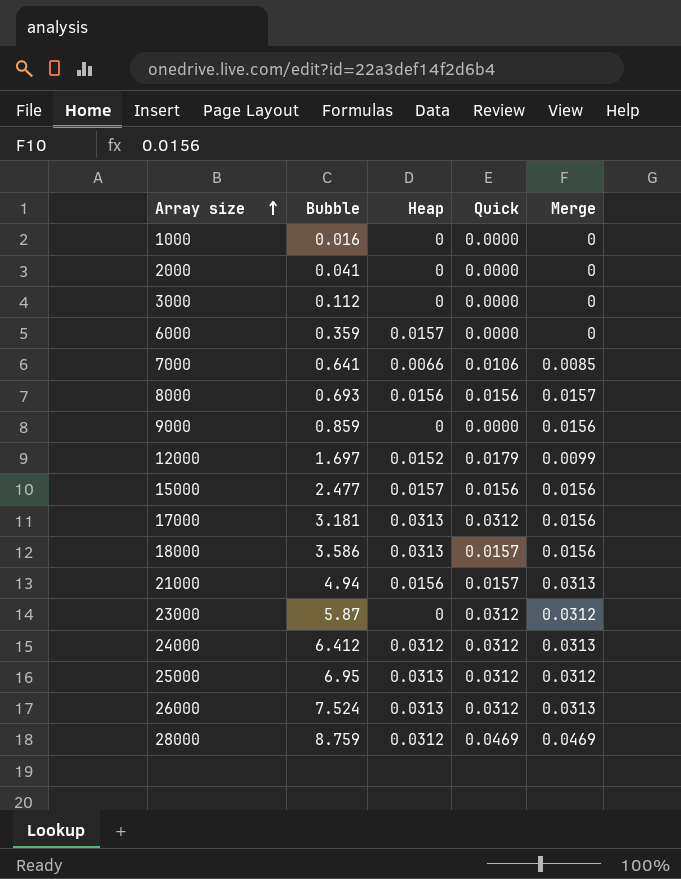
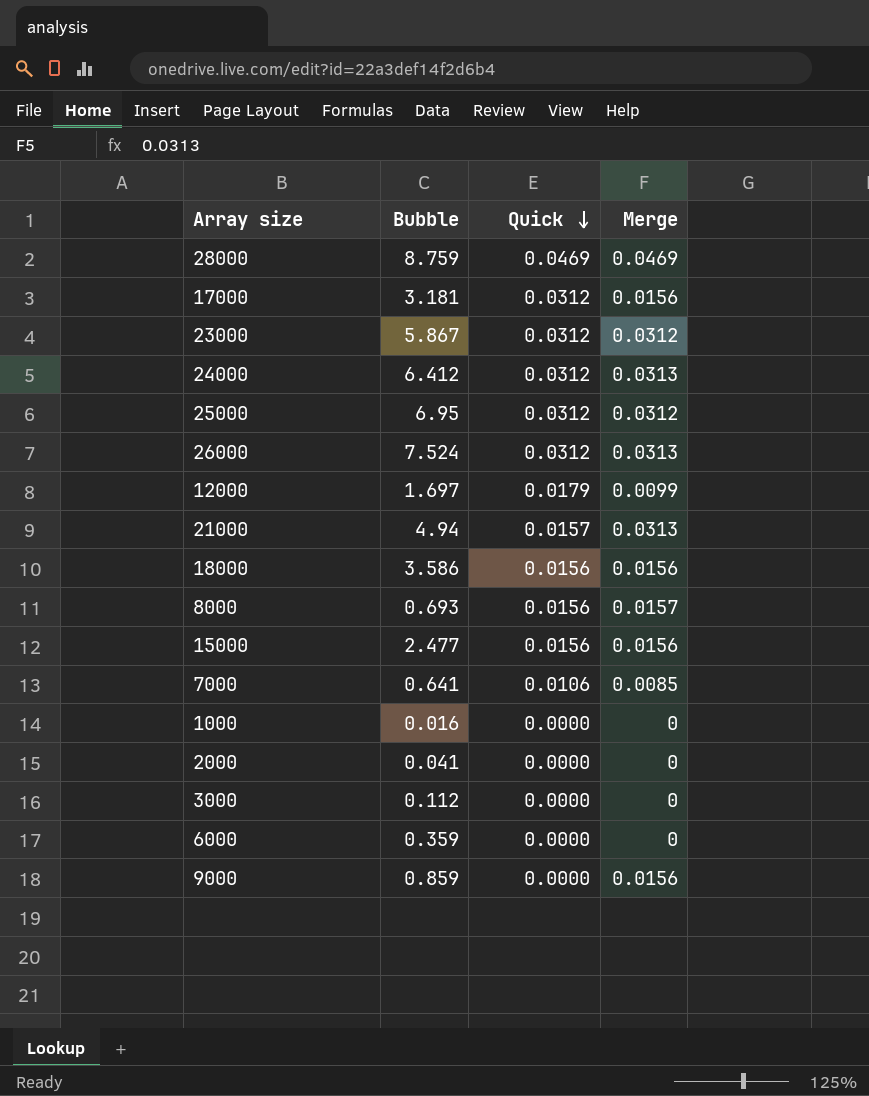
row order: Array size ascending -> Quick descending
column Heap | position: 3 -> none
23000 | Bubble: 5.87 -> 5.867
18000 | Quick: 0.0157 -> 0.0156

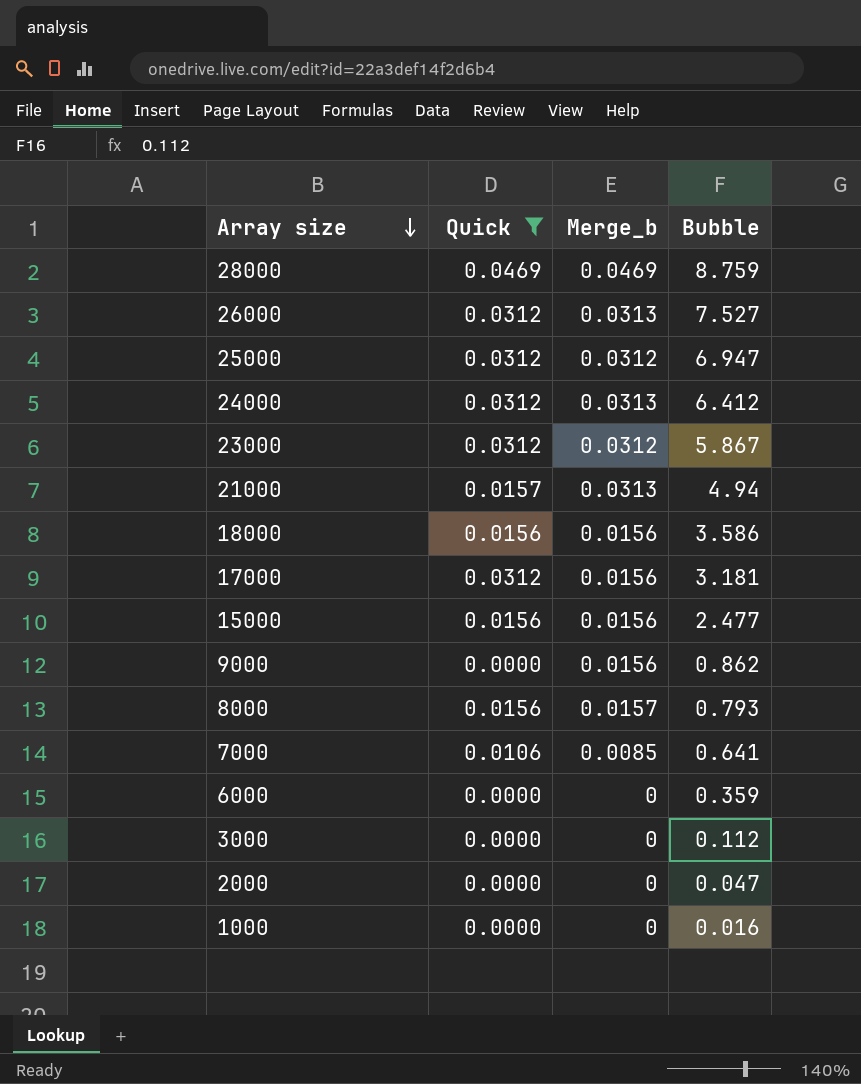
filter: none -> Quick != 0.0179
row order: Quick descending -> Array size descending
column name: Merge -> Merge_b
column Bubble | position: 2 -> 4
26000 | Bubble: 7.524 -> 7.527
25000 | Bubble: 6.95 -> 6.947
9000 | Bubble: 0.859 -> 0.862
8000 | Bubble: 0.693 -> 0.793
2000 | Bubble: 0.041 -> 0.047

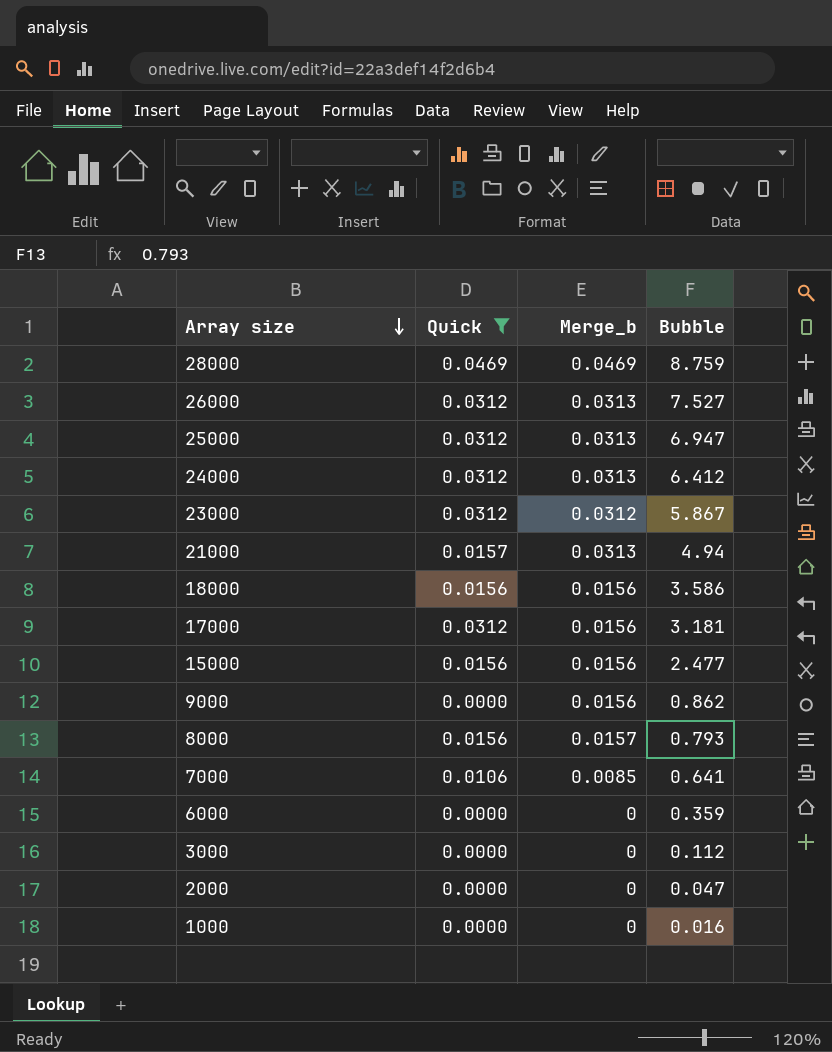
25000 | Merge_b: 0.0312 -> 0.0313

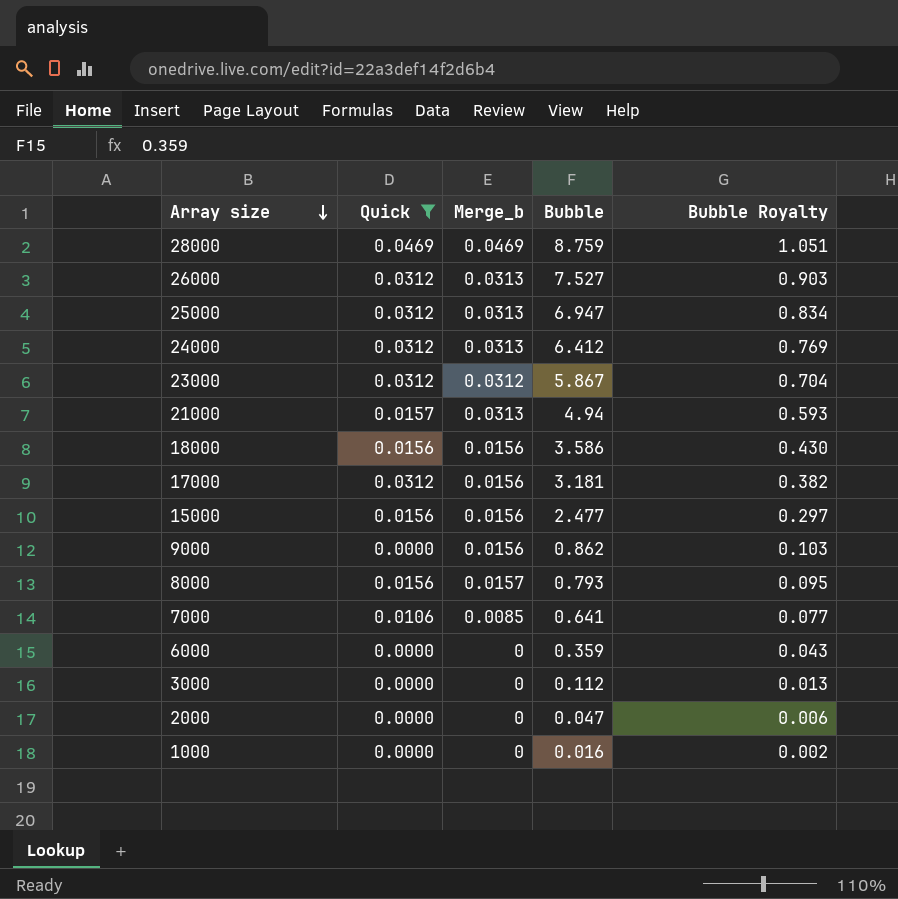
column Bubble Royalty | formula: none -> [Bubble] * 0.12

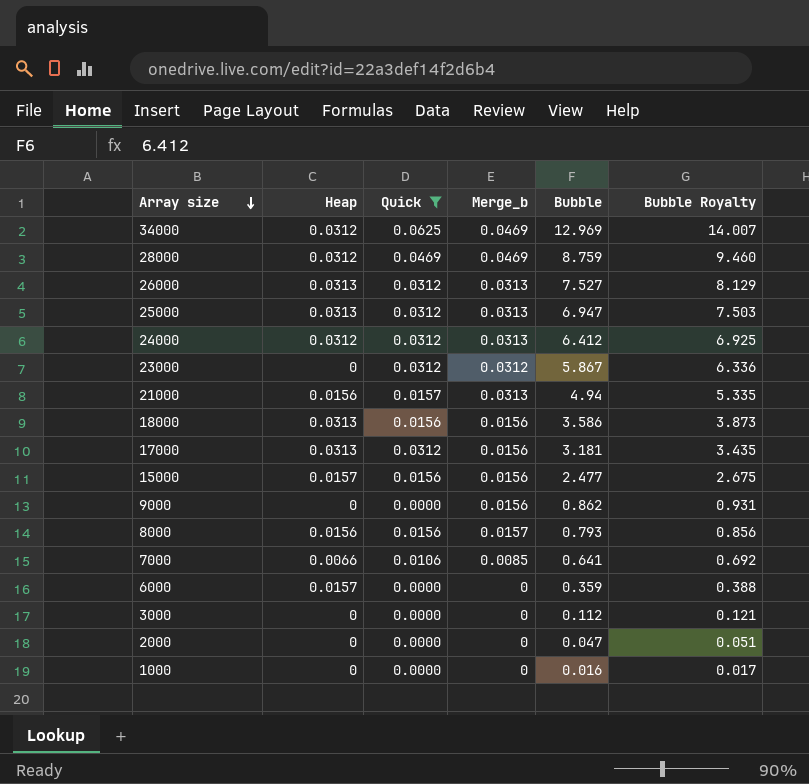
column Heap | position: none -> 2
column Bubble Royalty | formula: [Bubble] * 0.12 -> [Bubble] * 1.08
row 34000: none -> 0.0312 | 0.0625 | 0.0469 | 12.969 | 14.007

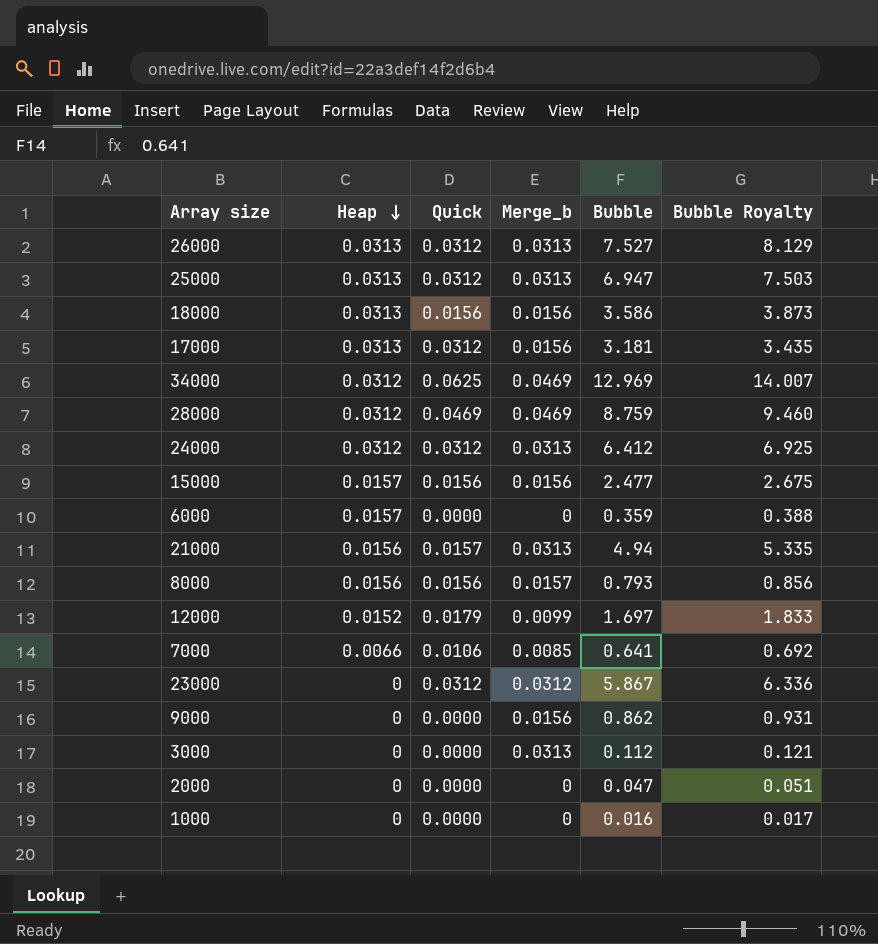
filter: Quick != 0.0179 -> none
row order: Array size descending -> Heap descending
3000 | Merge_b: 0 -> 0.0313

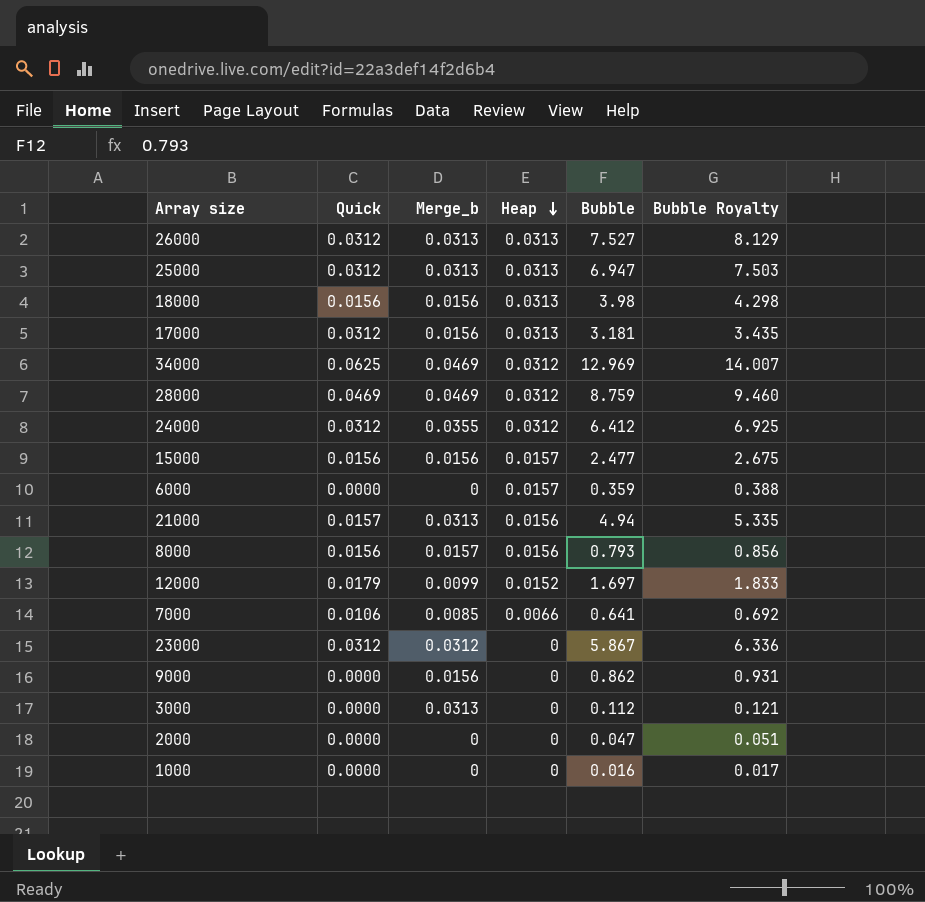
column Heap | position: 2 -> 4
18000 | Bubble: 3.586 -> 3.98
18000 | Bubble Royalty: 3.873 -> 4.298
24000 | Merge_b: 0.0313 -> 0.0355

